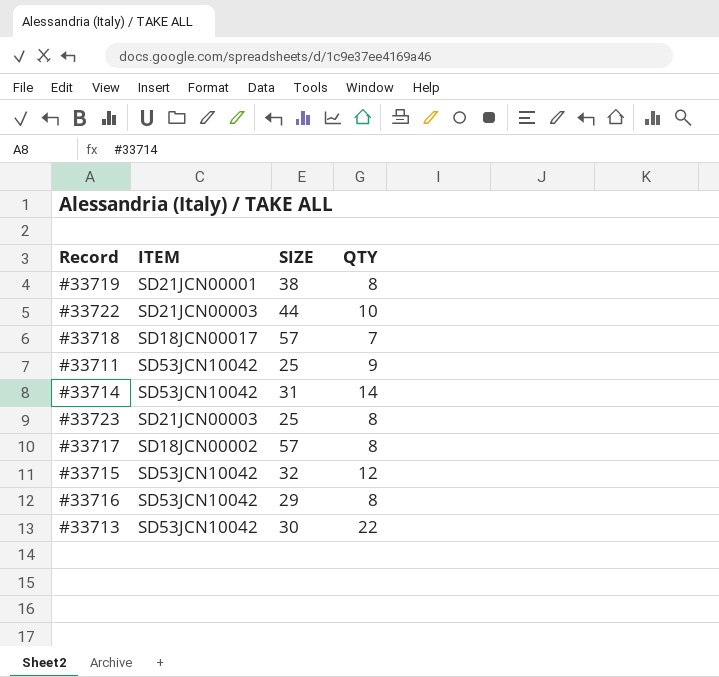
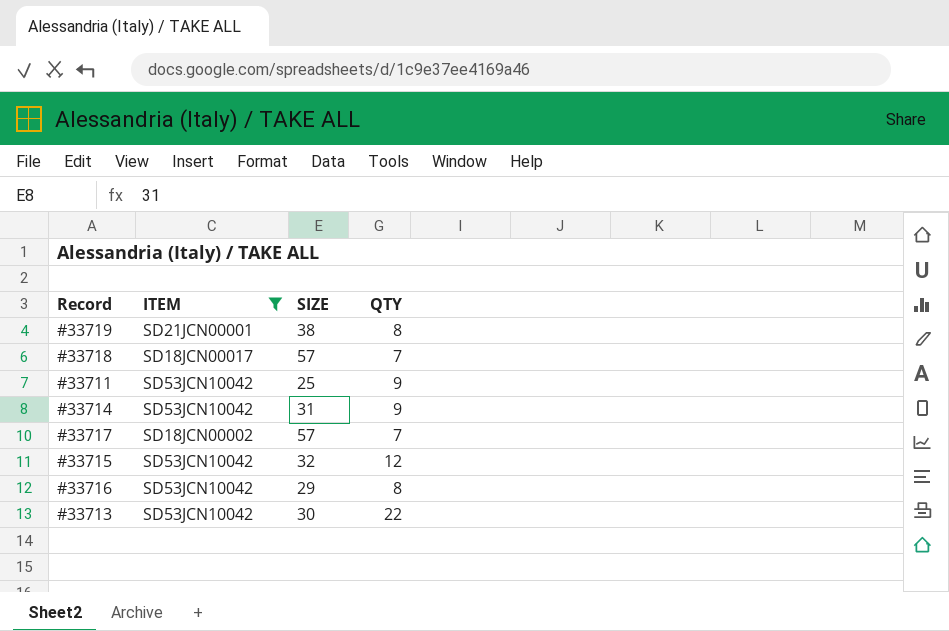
filter: none -> ITEM != SD21JCN00003
#33714 | QTY: 14 -> 9
#33717 | QTY: 8 -> 7

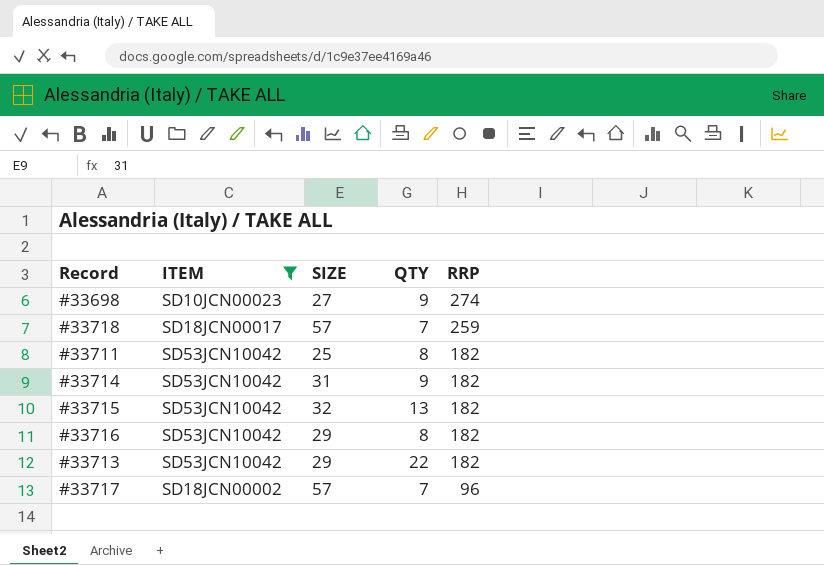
row order: none -> RRP descending
column RRP | position: none -> 5
row #33719: SD21JCN00001 | 38 | 8 -> none
row #33698: none -> SD10JCN00023 | 27 | 9 | 274
#33711 | QTY: 9 -> 8
#33715 | QTY: 12 -> 13
#33713 | SIZE: 30 -> 29

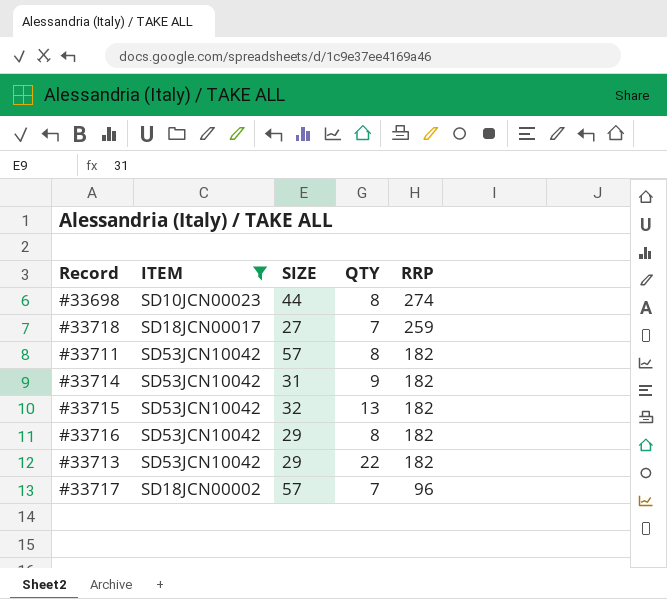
#33698 | SIZE: 27 -> 44
#33698 | QTY: 9 -> 8
#33718 | SIZE: 57 -> 27
#33711 | SIZE: 25 -> 57

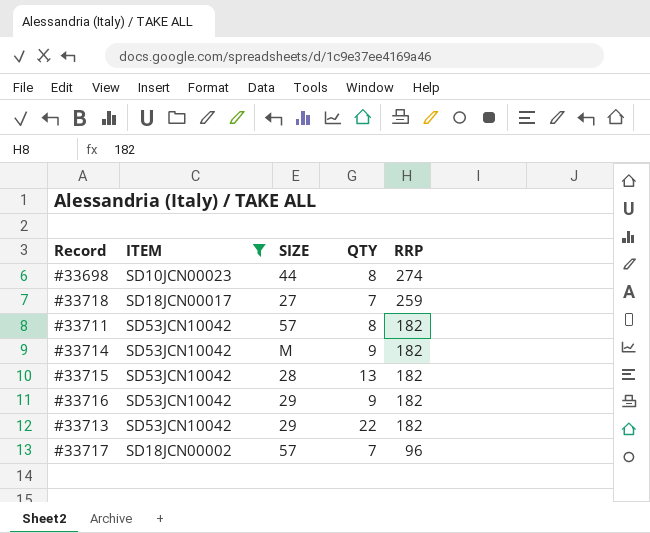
#33714 | SIZE: 31 -> M
#33715 | SIZE: 32 -> 28
#33716 | QTY: 8 -> 9

